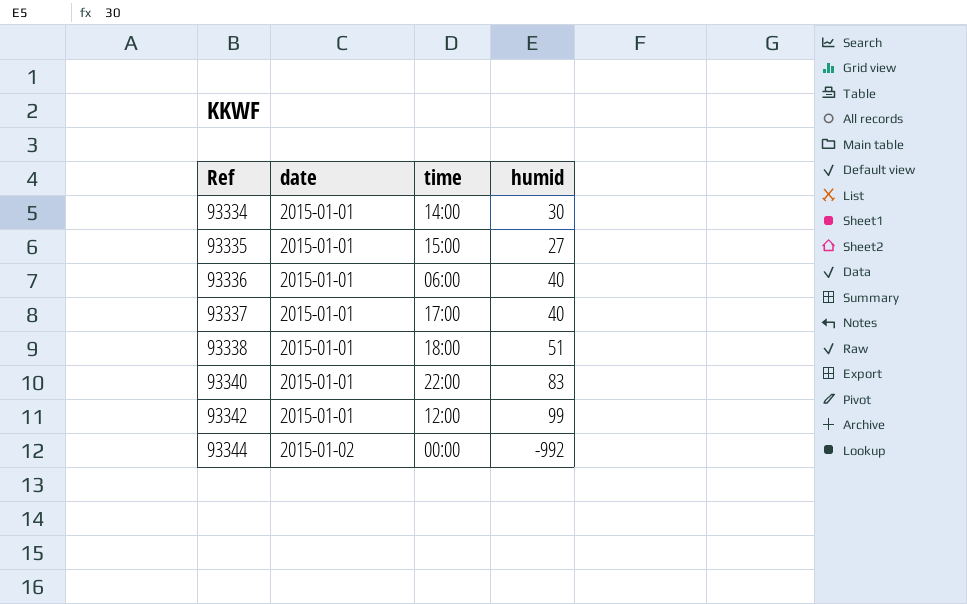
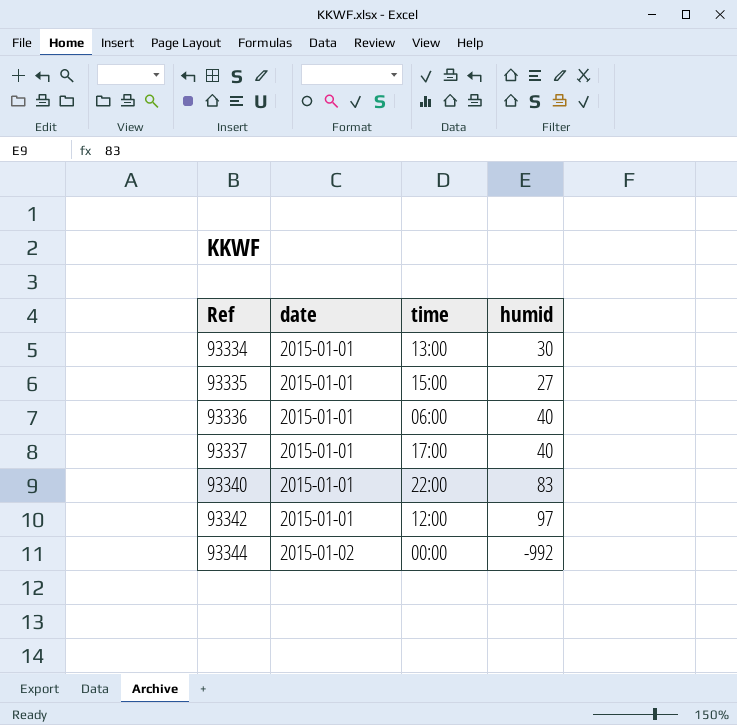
row 93338: 2015-01-01 | 18:00 | 51 -> none
93334 | time: 14:00 -> 13:00
93342 | humid: 99 -> 97

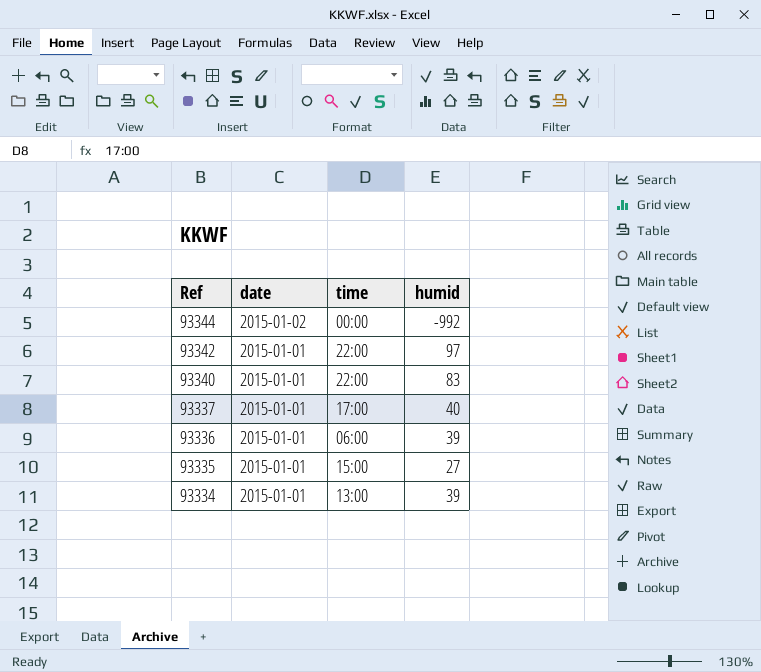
row order: Ref ascending -> Ref descending
93342 | time: 12:00 -> 22:00
93336 | humid: 40 -> 39
93334 | humid: 30 -> 39

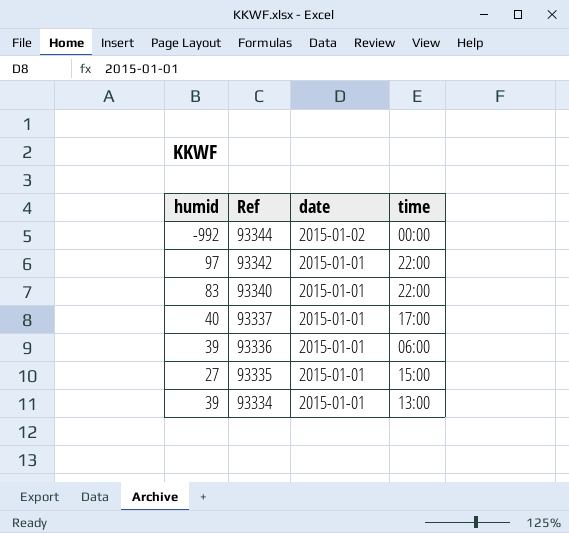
column humid | position: 4 -> 1

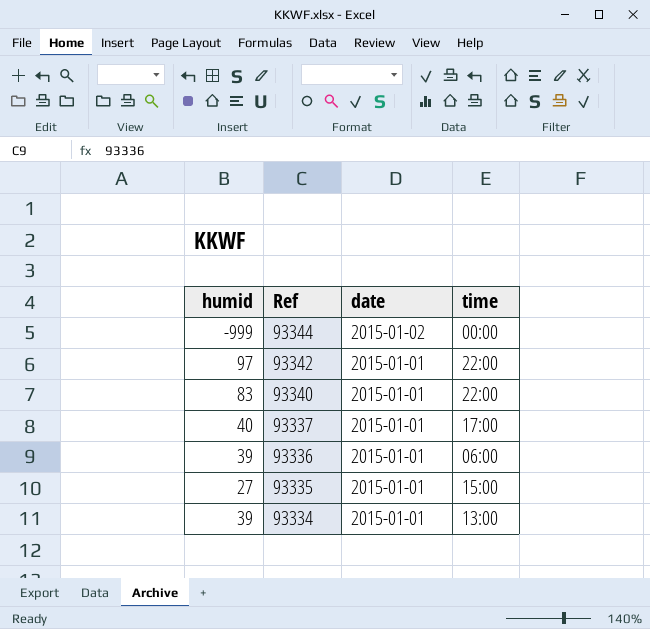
93344 | humid: -992 -> -999

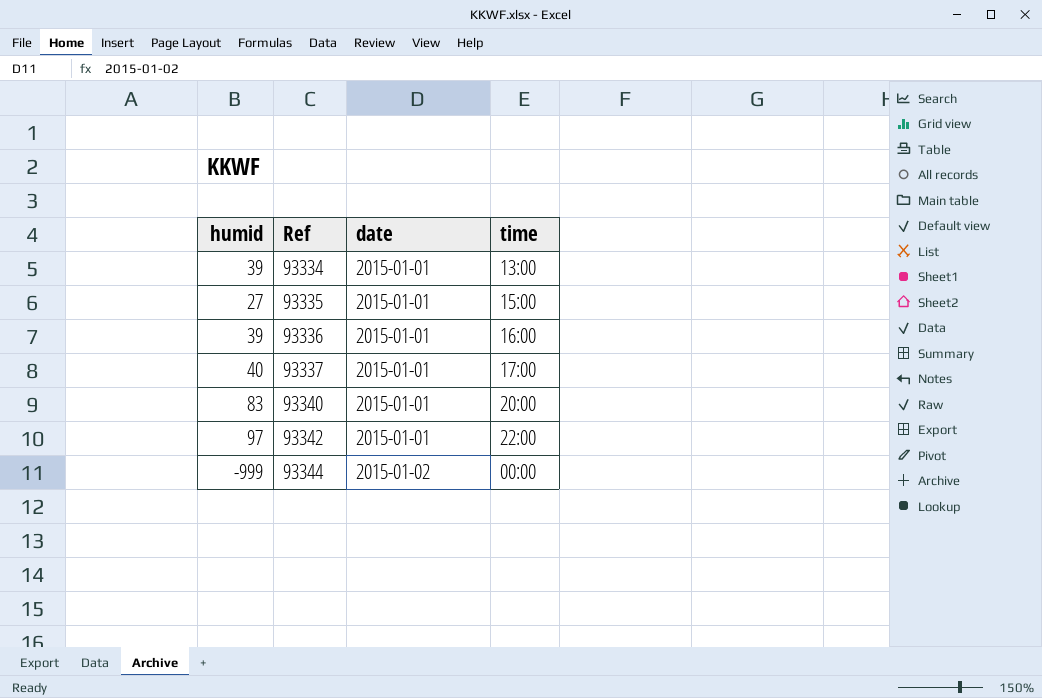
row order: Ref descending -> Ref ascending
93336 | time: 06:00 -> 16:00
93340 | time: 22:00 -> 20:00

